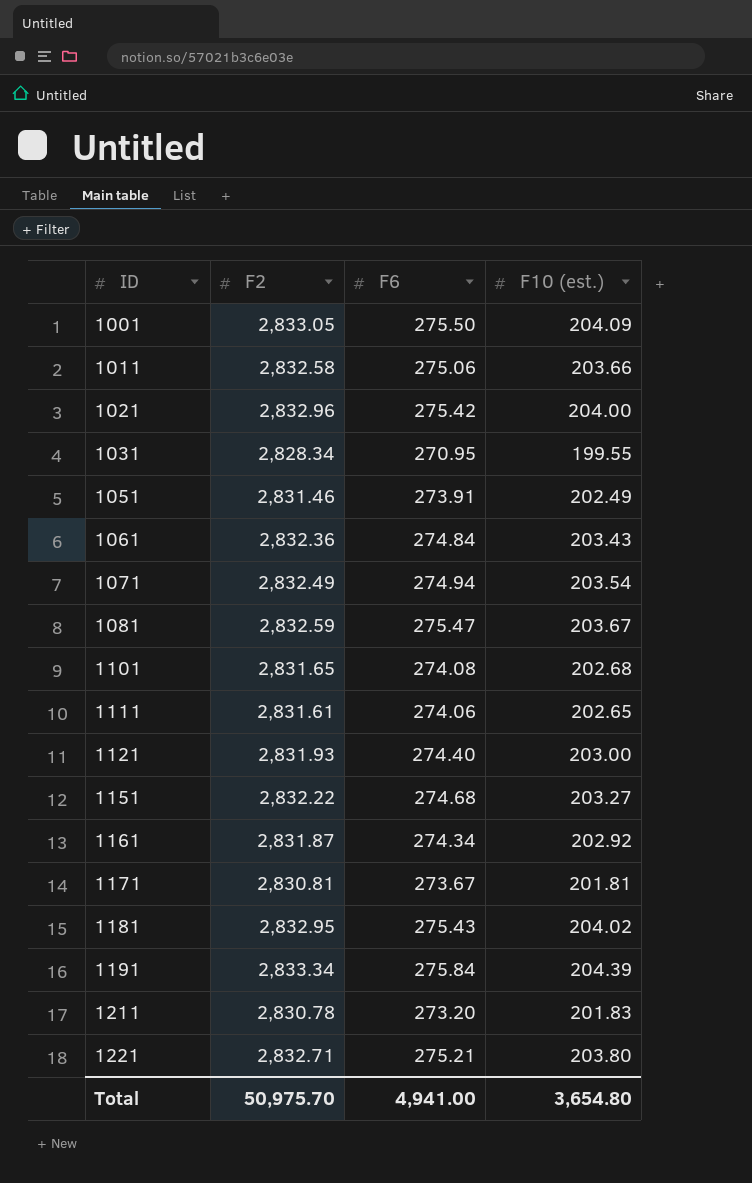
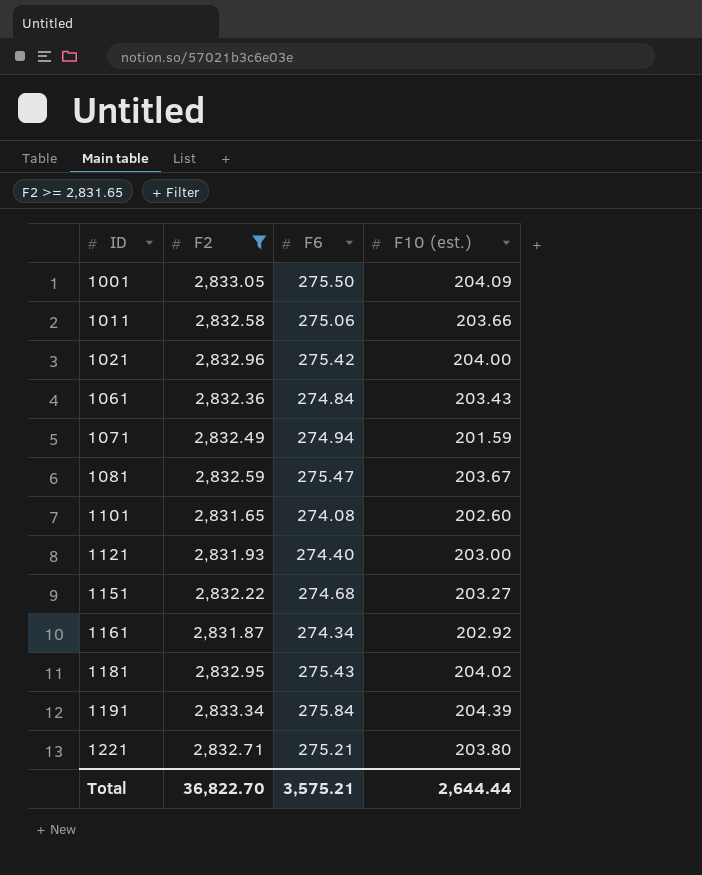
filter: none -> F2 >= 2,831.65
1071 | F10 (est.): 203.54 -> 201.59
1101 | F10 (est.): 202.68 -> 202.60
Total | F2: 50,975.70 -> 36,822.70
Total | F6: 4,941.00 -> 3,575.21
Total | F10 (est.): 3,654.80 -> 2,644.44

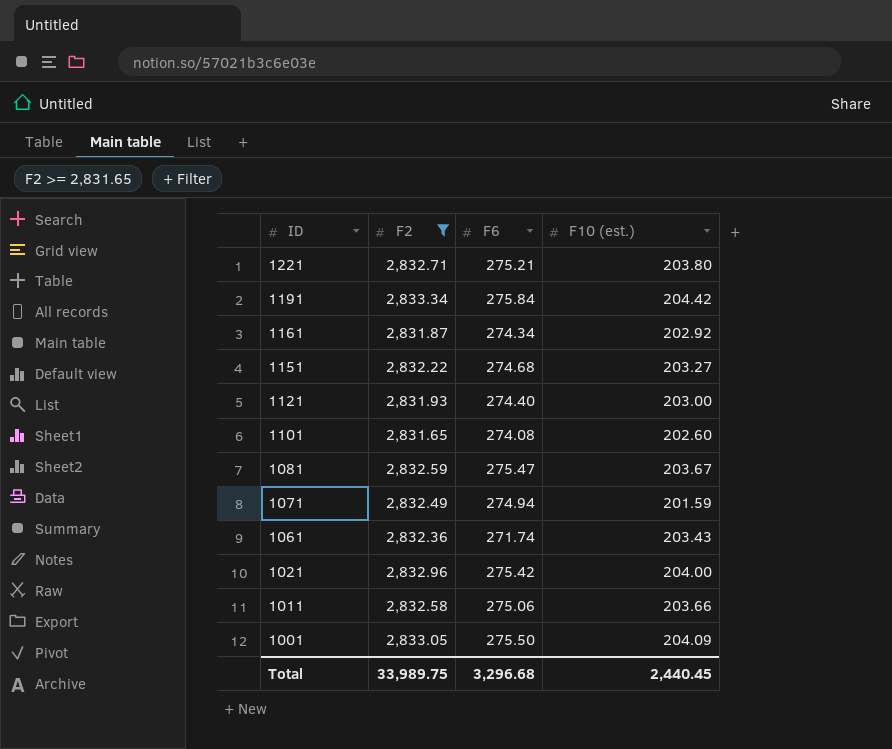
row order: ID ascending -> ID descending
row 1181: 2,832.95 | 275.43 | 204.02 -> none
1191 | F10 (est.): 204.39 -> 204.42
1061 | F6: 274.84 -> 271.74
Total | F2: 36,822.70 -> 33,989.75
Total | F6: 3,575.21 -> 3,296.68
Total | F10 (est.): 2,644.44 -> 2,440.45

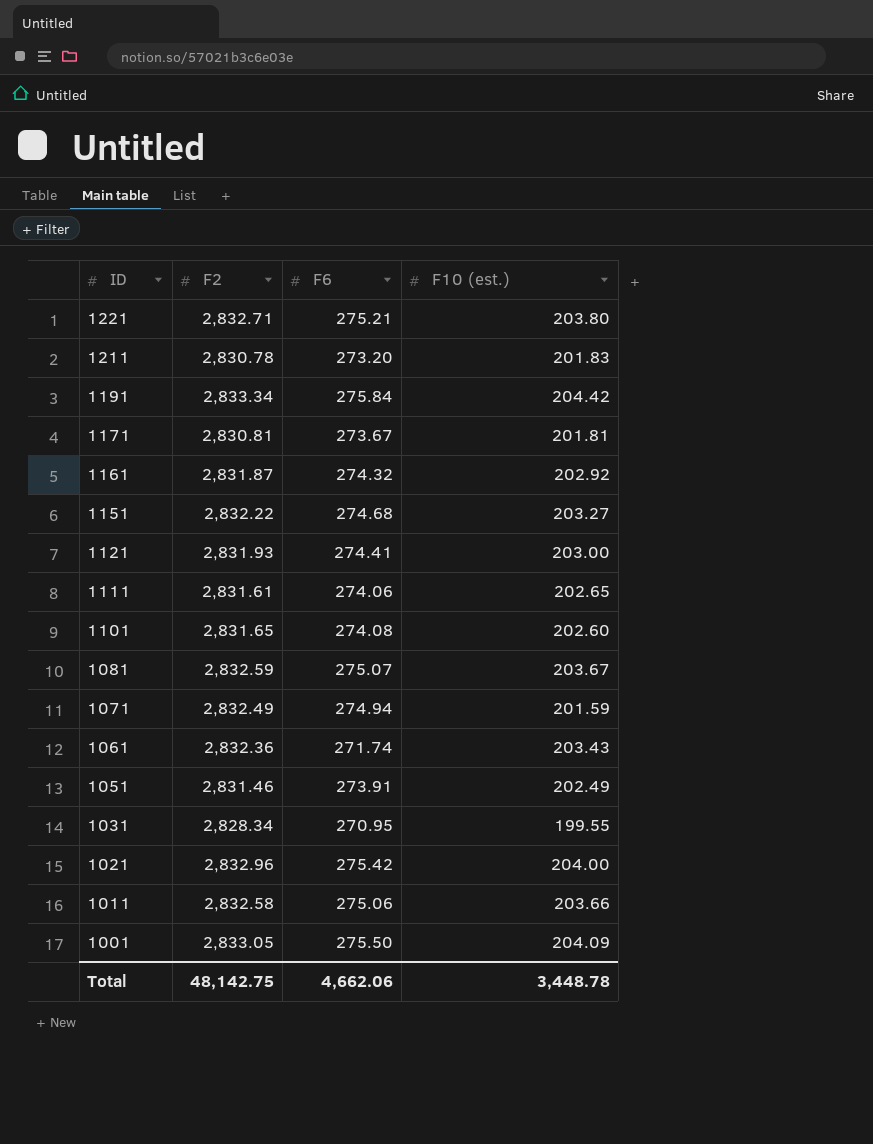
filter: F2 >= 2,831.65 -> none
1161 | F6: 274.34 -> 274.32
1121 | F6: 274.40 -> 274.41
1081 | F6: 275.47 -> 275.07
Total | F2: 33,989.75 -> 48,142.75
Total | F6: 3,296.68 -> 4,662.06
Total | F10 (est.): 2,440.45 -> 3,448.78

